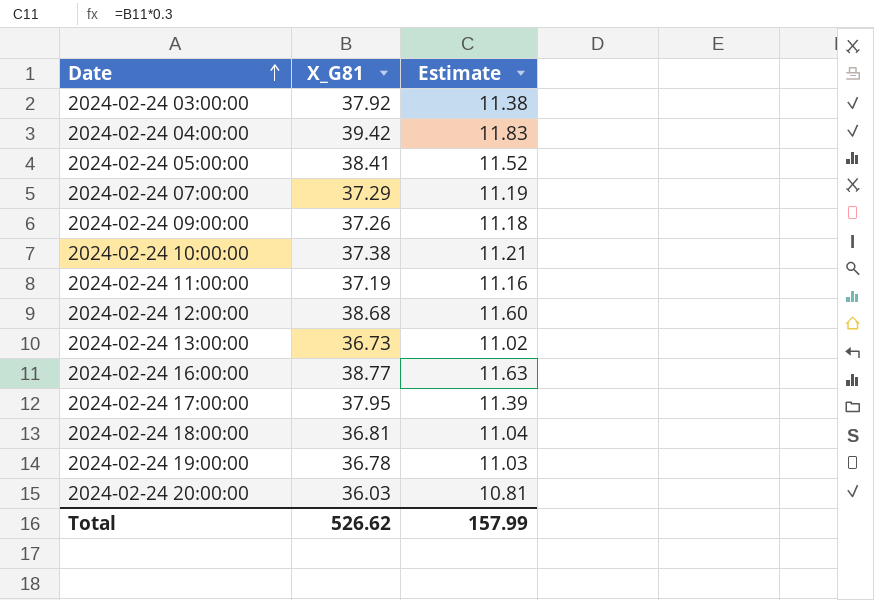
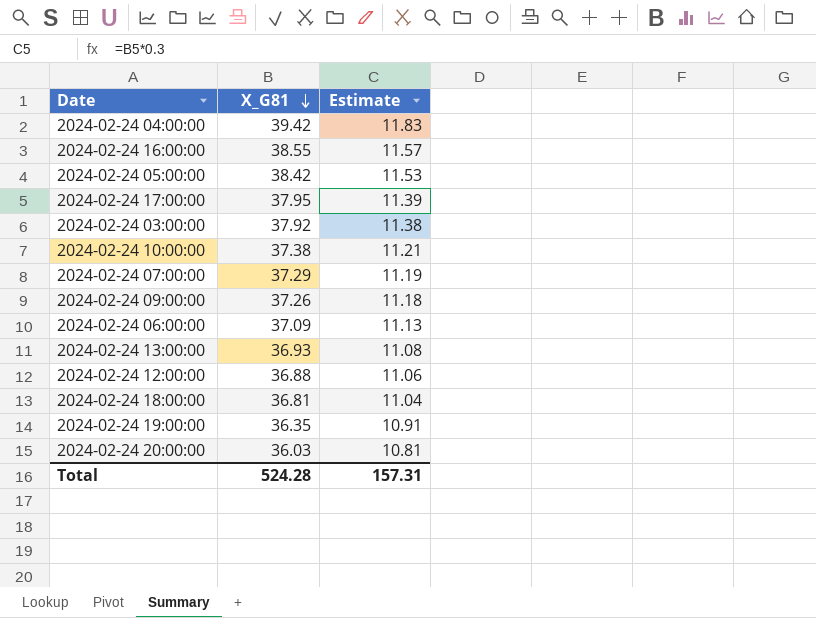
row order: Date ascending -> X_G81 descending
row 2024-02-24 11:00:00: 37.19 | 11.16 -> none
2024-02-24 16:00:00 | X_G81: 38.77 -> 38.55
2024-02-24 16:00:00 | Estimate: 11.63 -> 11.57
2024-02-24 05:00:00 | X_G81: 38.41 -> 38.42
2024-02-24 05:00:00 | Estimate: 11.52 -> 11.53
row 2024-02-24 06:00:00: none -> 37.09 | 11.13
2024-02-24 13:00:00 | X_G81: 36.73 -> 36.93
2024-02-24 13:00:00 | Estimate: 11.02 -> 11.08
2024-02-24 12:00:00 | X_G81: 38.68 -> 36.88
2024-02-24 12:00:00 | Estimate: 11.60 -> 11.06
2024-02-24 19:00:00 | X_G81: 36.78 -> 36.35
2024-02-24 19:00:00 | Estimate: 11.03 -> 10.91
Total | X_G81: 526.62 -> 524.28
Total | Estimate: 157.99 -> 157.31

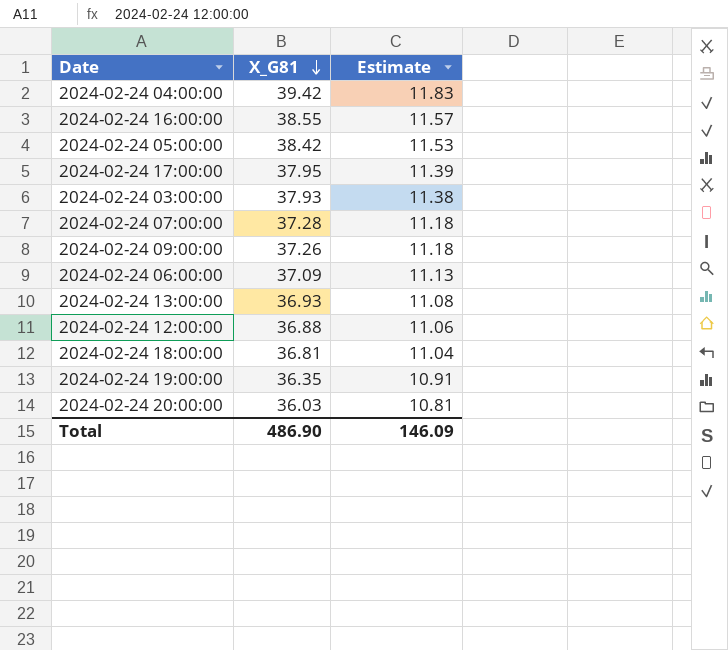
row 2024-02-24 10:00:00: 37.38 | 11.21 -> none
2024-02-24 03:00:00 | X_G81: 37.92 -> 37.93
2024-02-24 07:00:00 | X_G81: 37.29 -> 37.28
2024-02-24 07:00:00 | Estimate: 11.19 -> 11.18
Total | X_G81: 524.28 -> 486.90
Total | Estimate: 157.31 -> 146.09

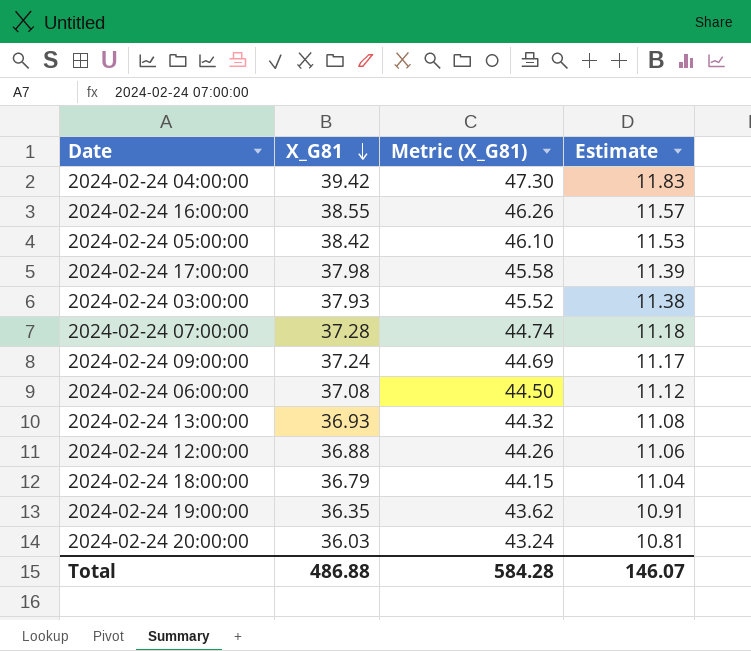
column Metric (X_G81) | formula: none -> [X_G81] * 1.2
2024-02-24 17:00:00 | X_G81: 37.95 -> 37.98
2024-02-24 09:00:00 | X_G81: 37.26 -> 37.24
2024-02-24 09:00:00 | Estimate: 11.18 -> 11.17
2024-02-24 06:00:00 | X_G81: 37.09 -> 37.08
2024-02-24 06:00:00 | Estimate: 11.13 -> 11.12
2024-02-24 18:00:00 | X_G81: 36.81 -> 36.79
Total | X_G81: 486.90 -> 486.88
Total | Estimate: 146.09 -> 146.07

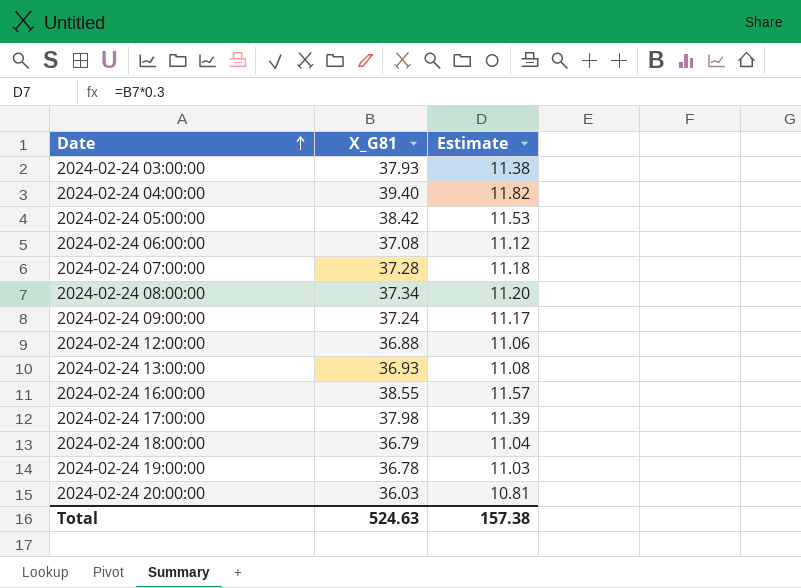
row order: X_G81 descending -> Date ascending
column Metric (X_G81) | formula: [X_G81] * 1.2 -> none
2024-02-24 04:00:00 | X_G81: 39.42 -> 39.40
2024-02-24 04:00:00 | Estimate: 11.83 -> 11.82
row 2024-02-24 08:00:00: none -> 37.34 | 11.20
2024-02-24 19:00:00 | X_G81: 36.35 -> 36.78
2024-02-24 19:00:00 | Estimate: 10.91 -> 11.03
Total | X_G81: 486.88 -> 524.63
Total | Estimate: 146.07 -> 157.38

